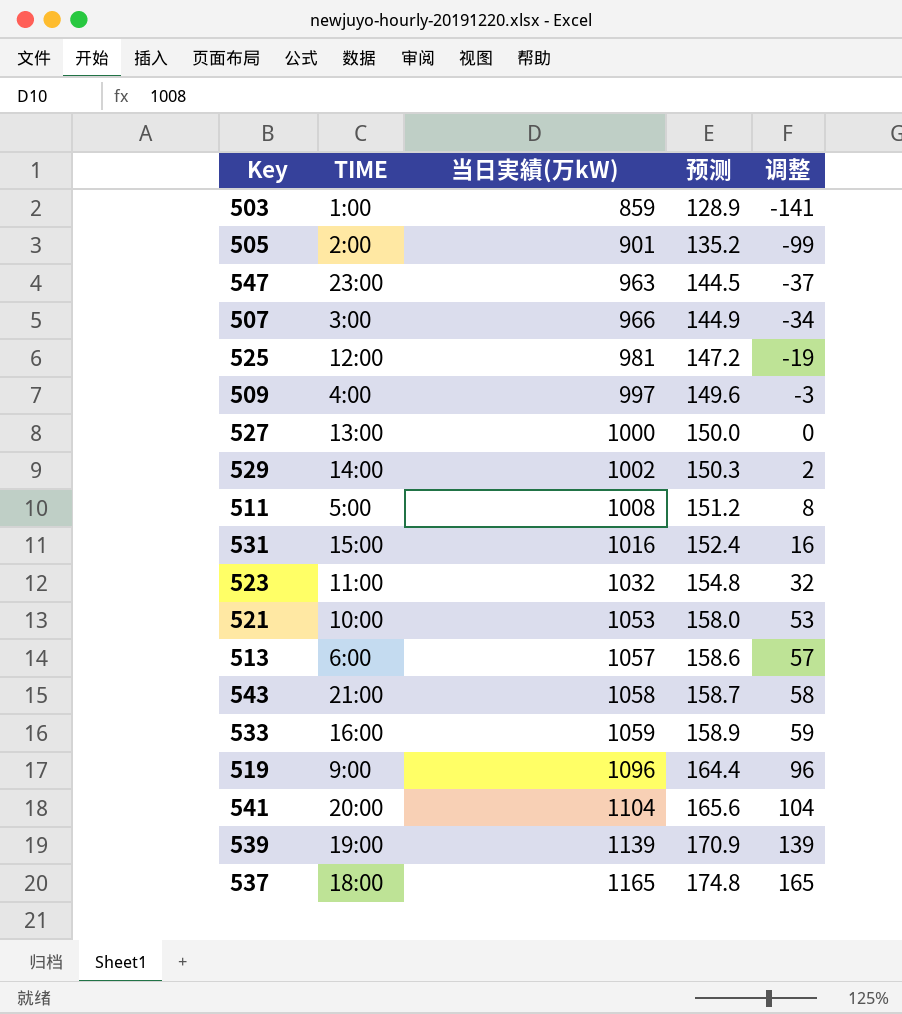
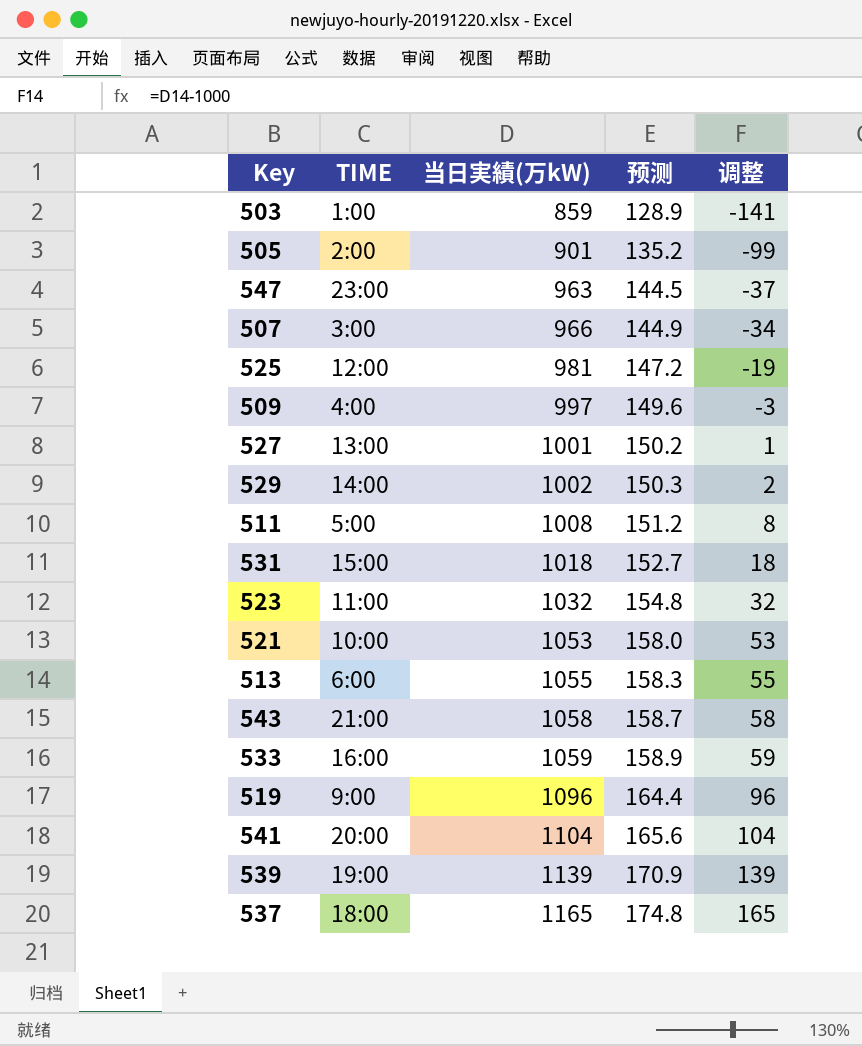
527 | 当日実績(万kW): 1000 -> 1001
527 | 预测: 150.0 -> 150.2
527 | 调整: 0 -> 1
531 | 当日実績(万kW): 1016 -> 1018
531 | 预测: 152.4 -> 152.7
531 | 调整: 16 -> 18
513 | 当日実績(万kW): 1057 -> 1055
513 | 预测: 158.6 -> 158.3
513 | 调整: 57 -> 55

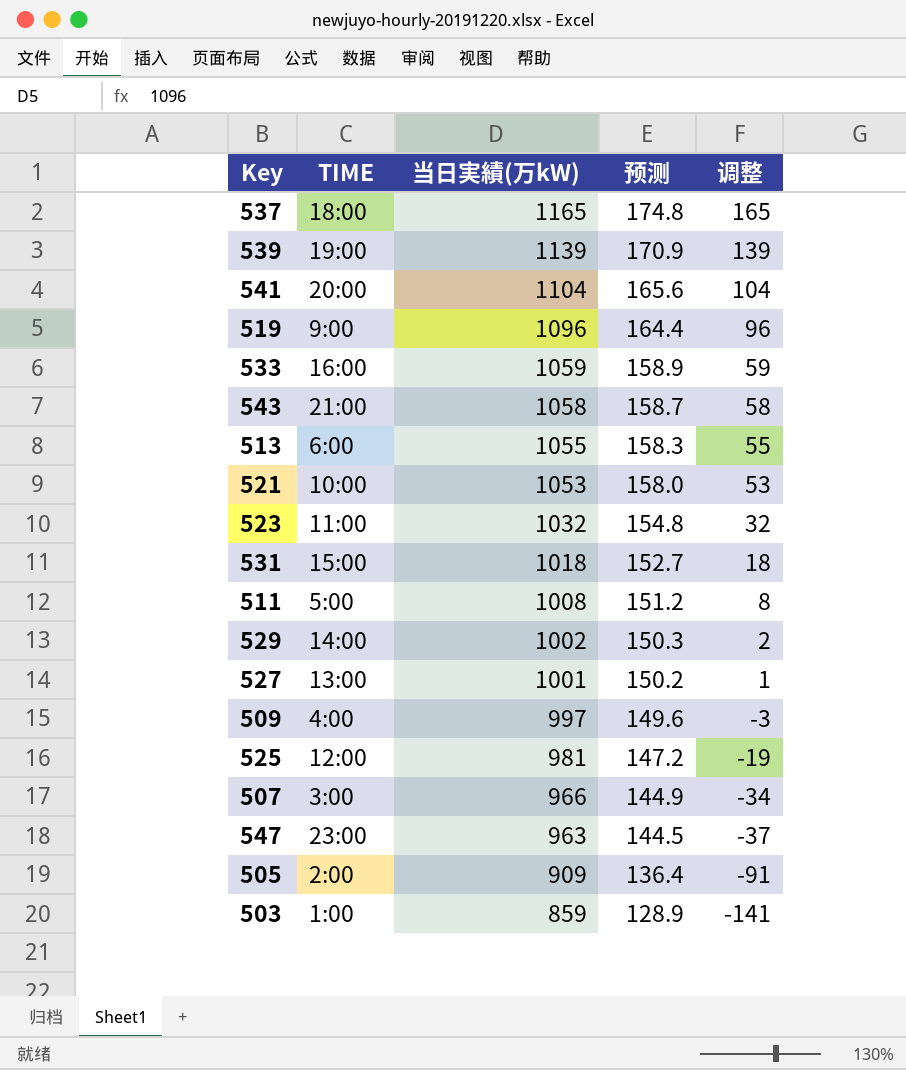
row order: 当日実績(万kW) ascending -> 当日実績(万kW) descending
505 | 当日実績(万kW): 901 -> 909
505 | 预测: 135.2 -> 136.4
505 | 调整: -99 -> -91

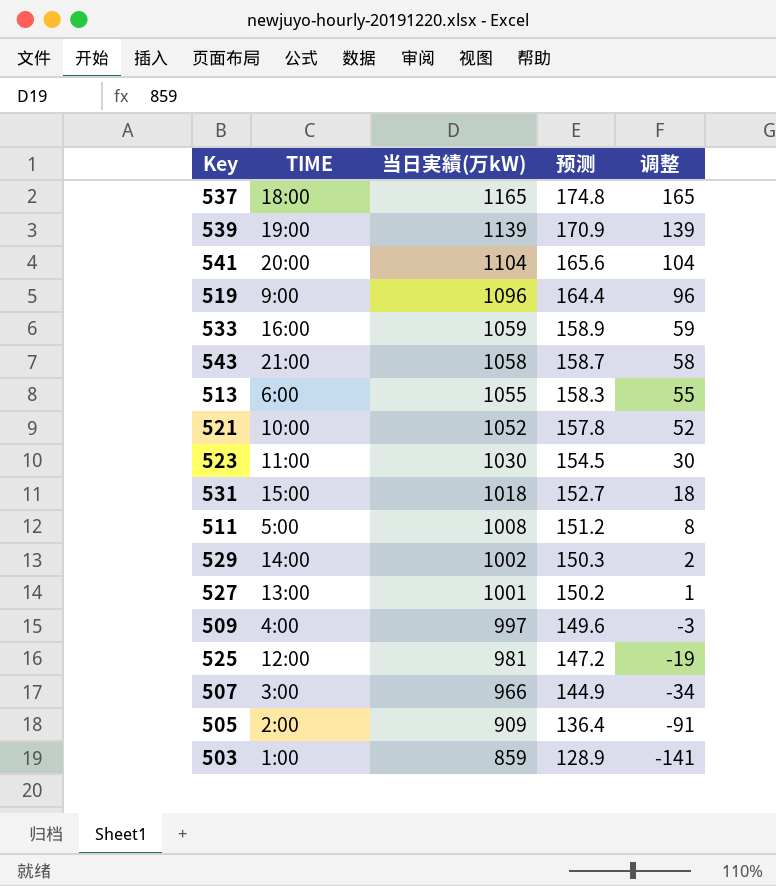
row 547: 23:00 | 963 | 144.5 | -37 -> none
521 | 当日実績(万kW): 1053 -> 1052
521 | 预测: 158.0 -> 157.8
521 | 调整: 53 -> 52
523 | 当日実績(万kW): 1032 -> 1030
523 | 预测: 154.8 -> 154.5
523 | 调整: 32 -> 30

